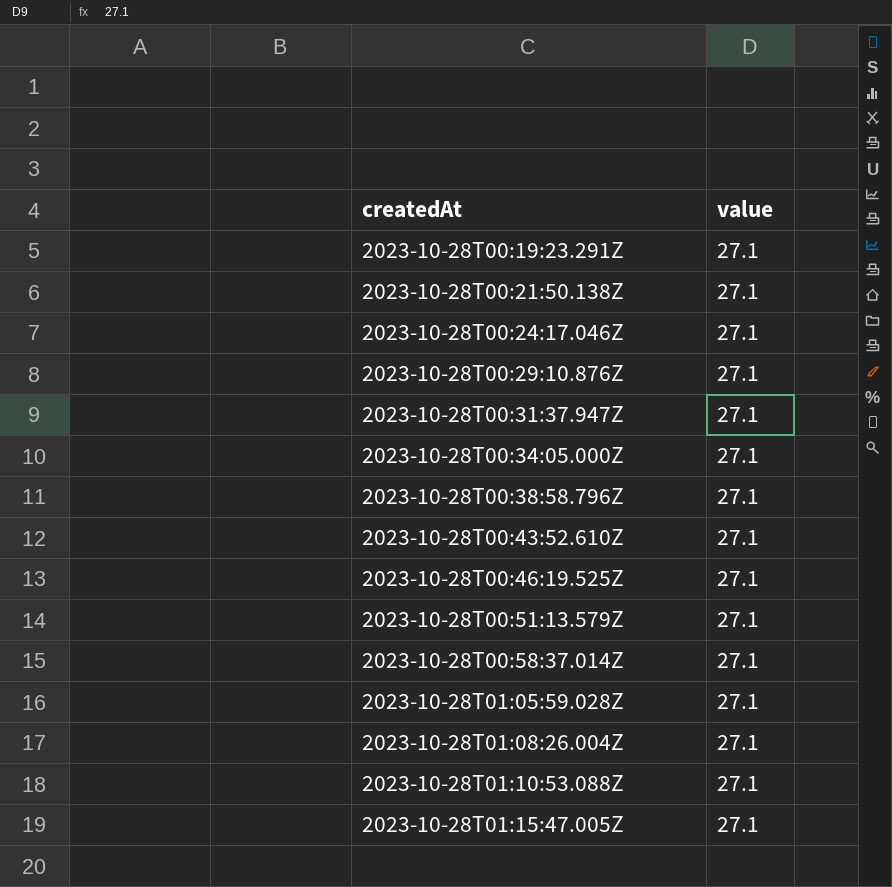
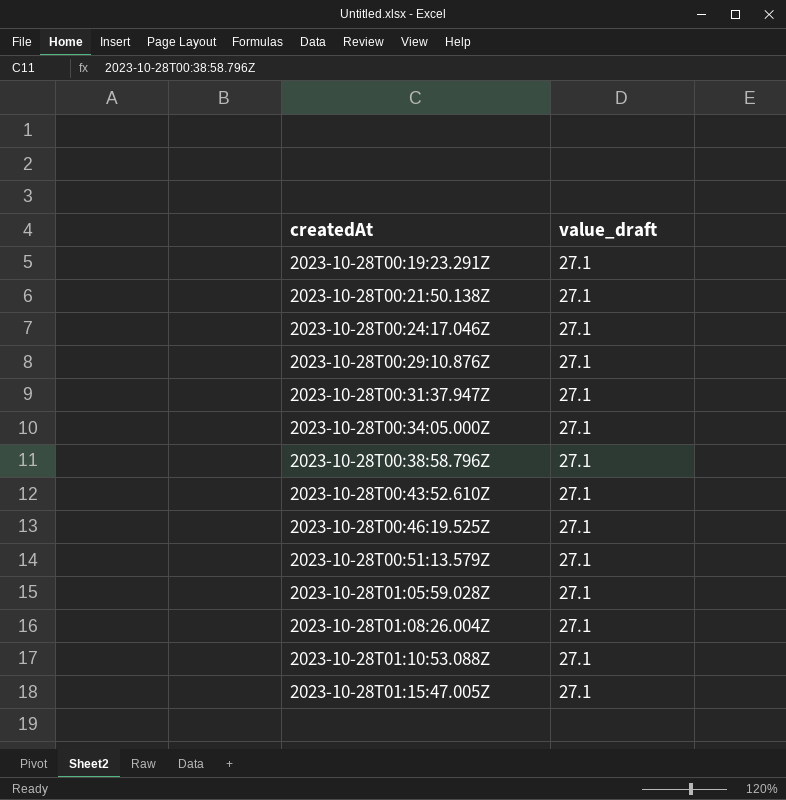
column name: value -> value_draft
row 2023-10-28T00:58:37.014Z: 27.1 -> none

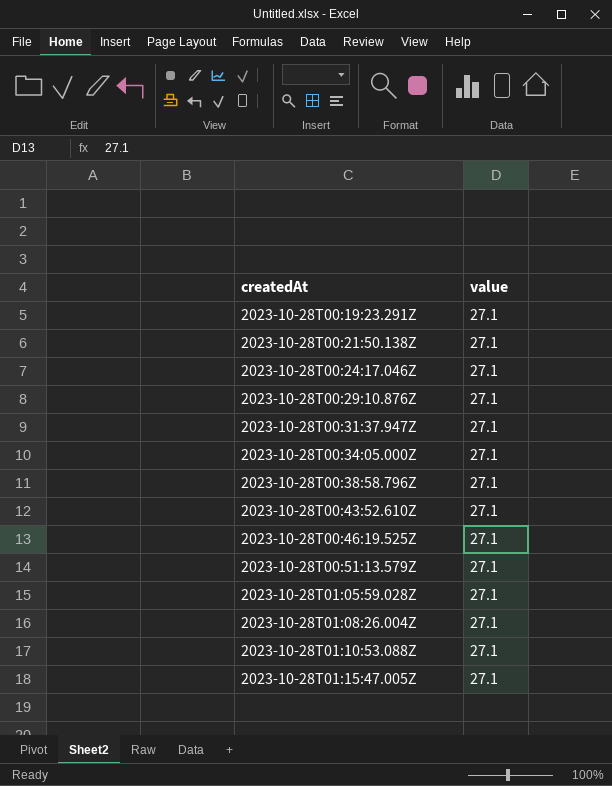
column name: value_draft -> value

